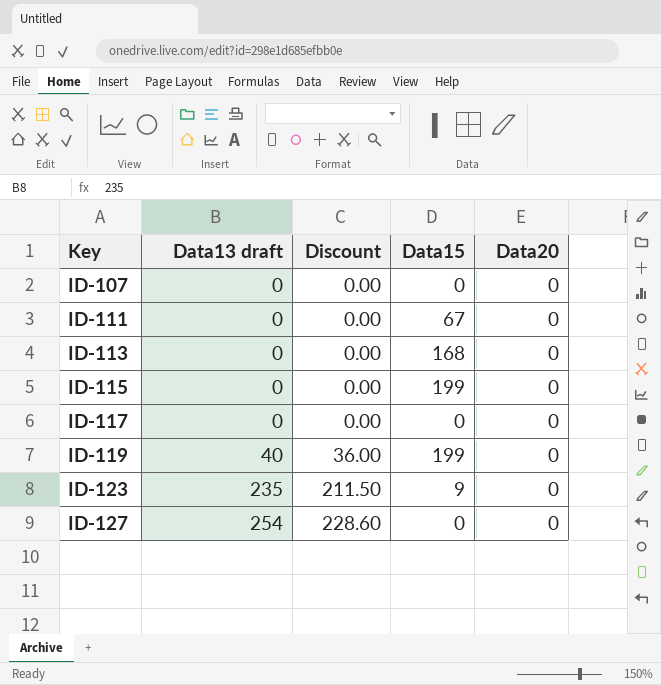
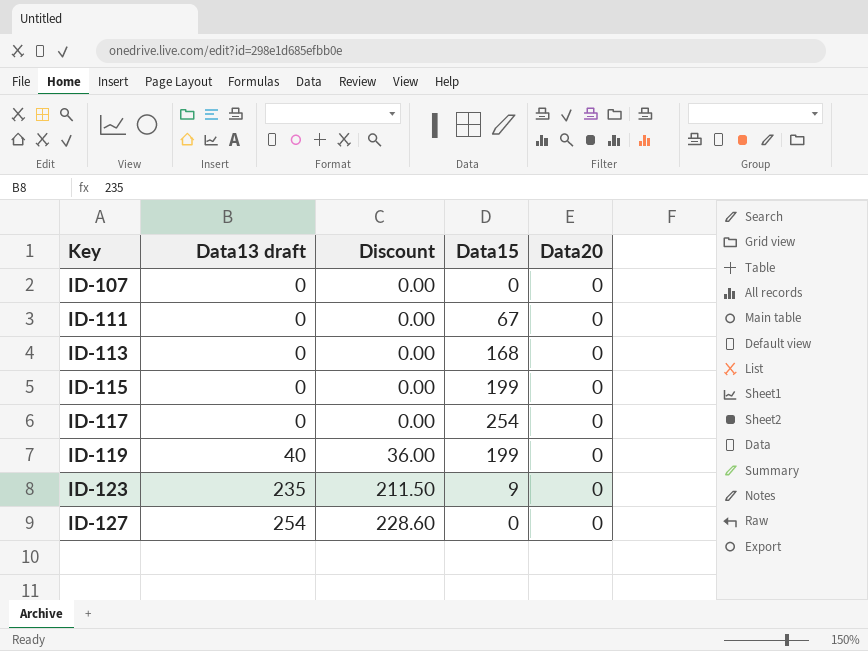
ID-117 | Data15: 0 -> 254

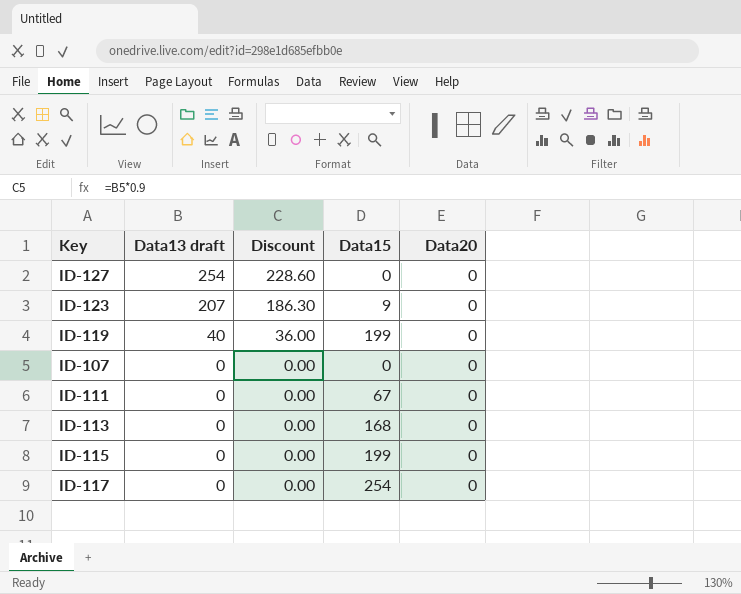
row order: Key ascending -> Data13 draft descending
ID-123 | Data13 draft: 235 -> 207
ID-123 | Discount: 211.50 -> 186.30

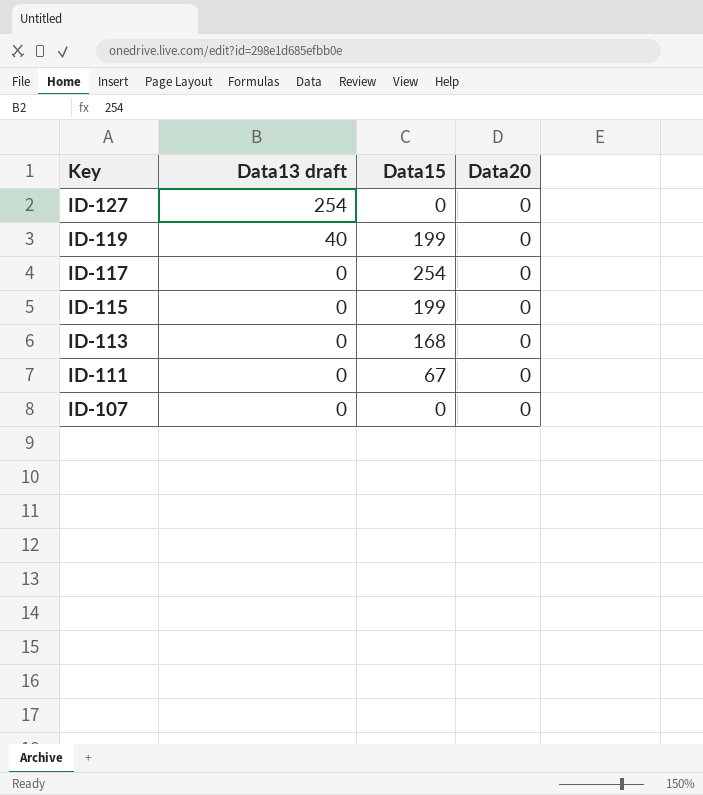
row order: Data13 draft descending -> Key descending
column Discount | formula: [Data13 draft] * 0.9 -> none
row ID-123: 207 | 186.30 | 9 | 0 -> none

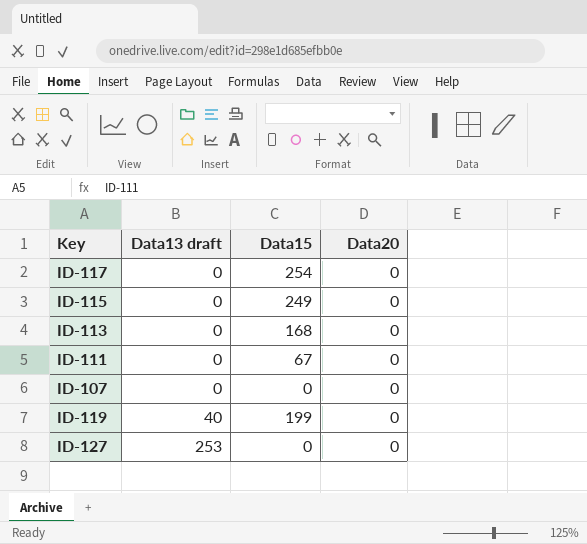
row order: Key descending -> Data13 draft ascending
ID-115 | Data15: 199 -> 249
ID-127 | Data13 draft: 254 -> 253

